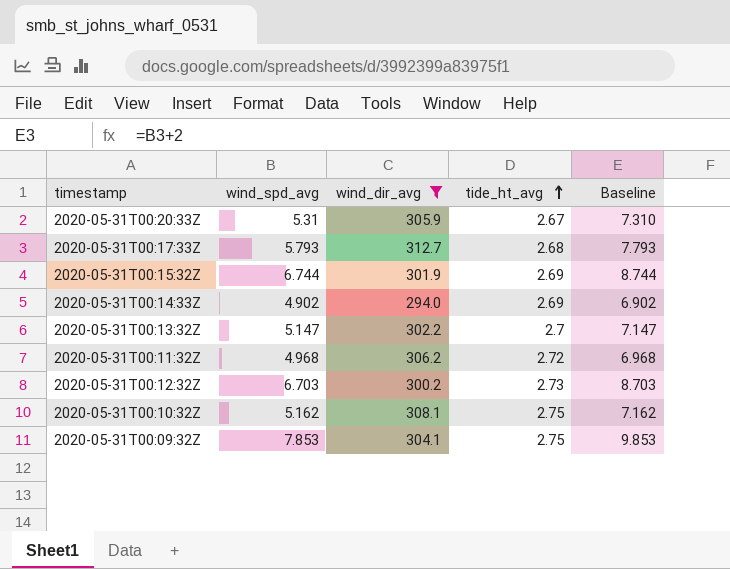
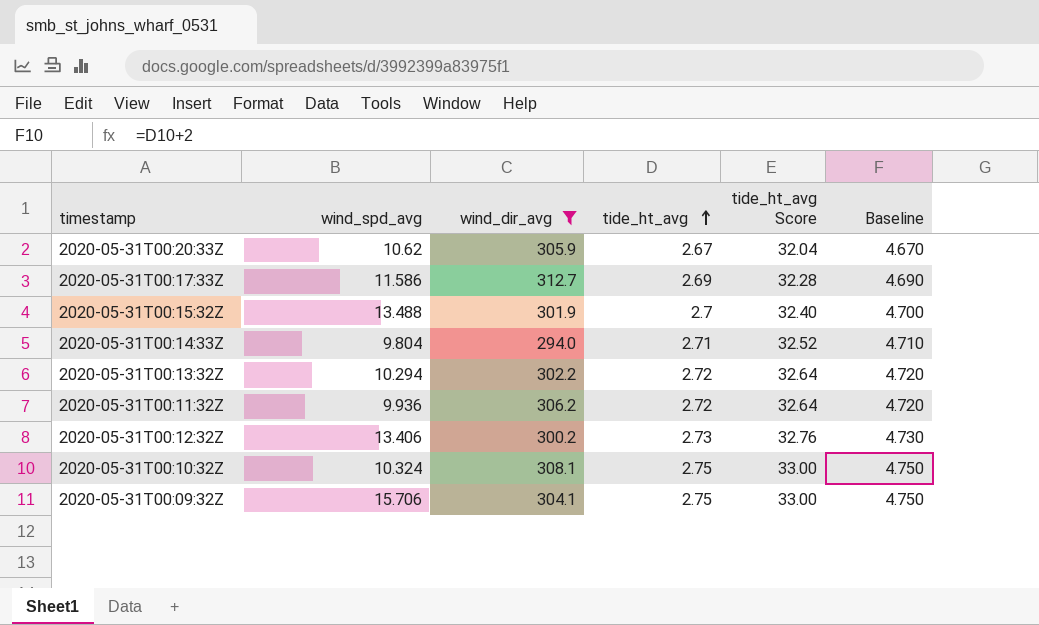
column tide_ht_avg Score | formula: none -> [tide_ht_avg] * 12
column Baseline | formula: [wind_spd_avg] + 2 -> [tide_ht_avg] + 2
2020-05-31T00:20:33Z | wind_spd_avg: 5.31 -> 10.62
2020-05-31T00:17:33Z | wind_spd_avg: 5.793 -> 11.586
2020-05-31T00:17:33Z | tide_ht_avg: 2.68 -> 2.69
2020-05-31T00:15:32Z | wind_spd_avg: 6.744 -> 13.488
2020-05-31T00:15:32Z | tide_ht_avg: 2.69 -> 2.7
2020-05-31T00:14:33Z | wind_spd_avg: 4.902 -> 9.804
2020-05-31T00:14:33Z | tide_ht_avg: 2.69 -> 2.71
2020-05-31T00:13:32Z | wind_spd_avg: 5.147 -> 10.294
2020-05-31T00:13:32Z | tide_ht_avg: 2.7 -> 2.72
2020-05-31T00:11:32Z | wind_spd_avg: 4.968 -> 9.936
2020-05-31T00:12:32Z | wind_spd_avg: 6.703 -> 13.406
2020-05-31T00:10:32Z | wind_spd_avg: 5.162 -> 10.324
2020-05-31T00:09:32Z | wind_spd_avg: 7.853 -> 15.706

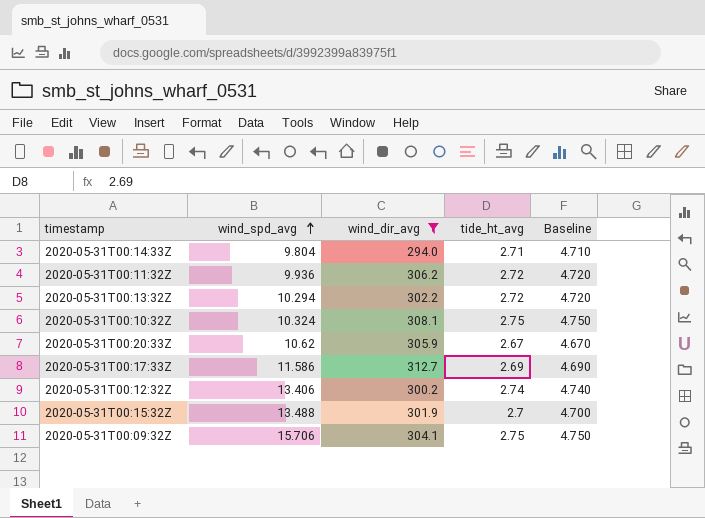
row order: tide_ht_avg ascending -> wind_spd_avg ascending
column tide_ht_avg Score | formula: [tide_ht_avg] * 12 -> none
2020-05-31T00:12:32Z | tide_ht_avg: 2.73 -> 2.74
2020-05-31T00:12:32Z | Baseline: 4.730 -> 4.740

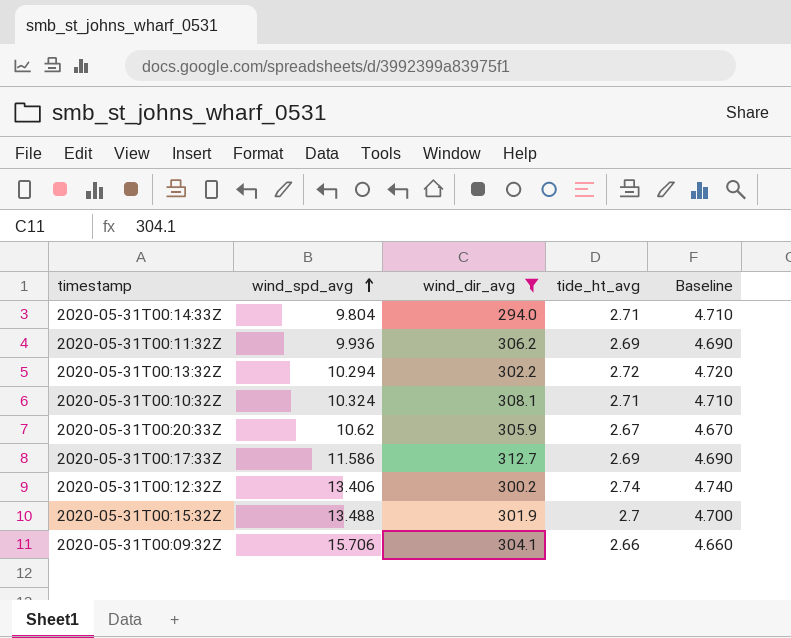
2020-05-31T00:11:32Z | tide_ht_avg: 2.72 -> 2.69
2020-05-31T00:11:32Z | Baseline: 4.720 -> 4.690
2020-05-31T00:10:32Z | tide_ht_avg: 2.75 -> 2.71
2020-05-31T00:10:32Z | Baseline: 4.750 -> 4.710
2020-05-31T00:09:32Z | tide_ht_avg: 2.75 -> 2.66
2020-05-31T00:09:32Z | Baseline: 4.750 -> 4.660

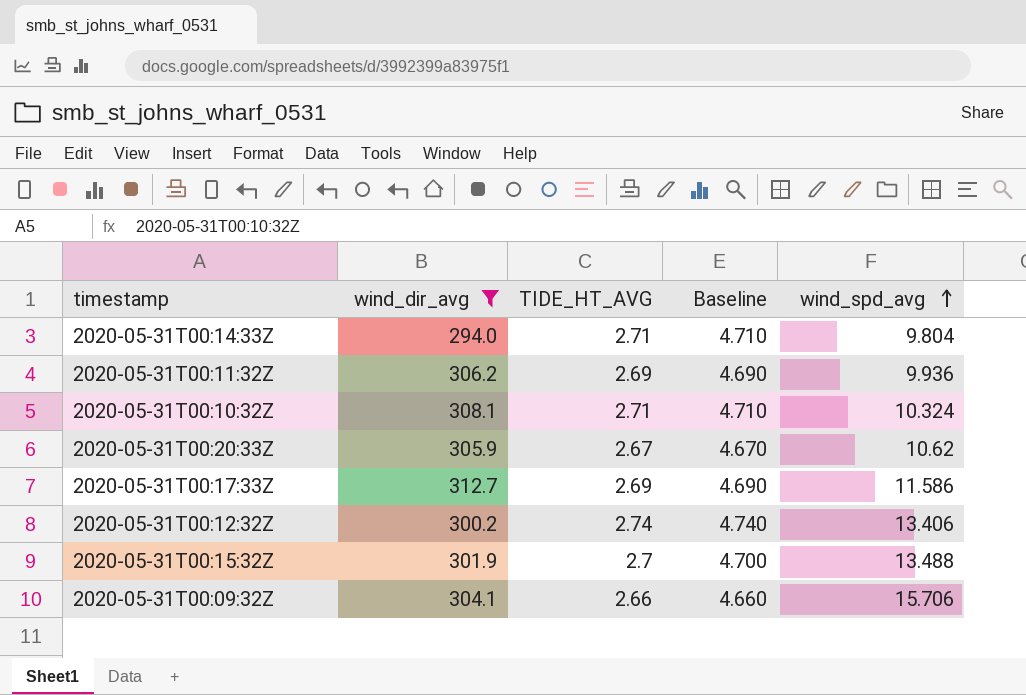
column name: tide_ht_avg -> TIDE_HT_AVG
column wind_spd_avg | position: 2 -> 5
row 2020-05-31T00:13:32Z: 10.294 | 302.2 | 2.72 | 4.720 -> none

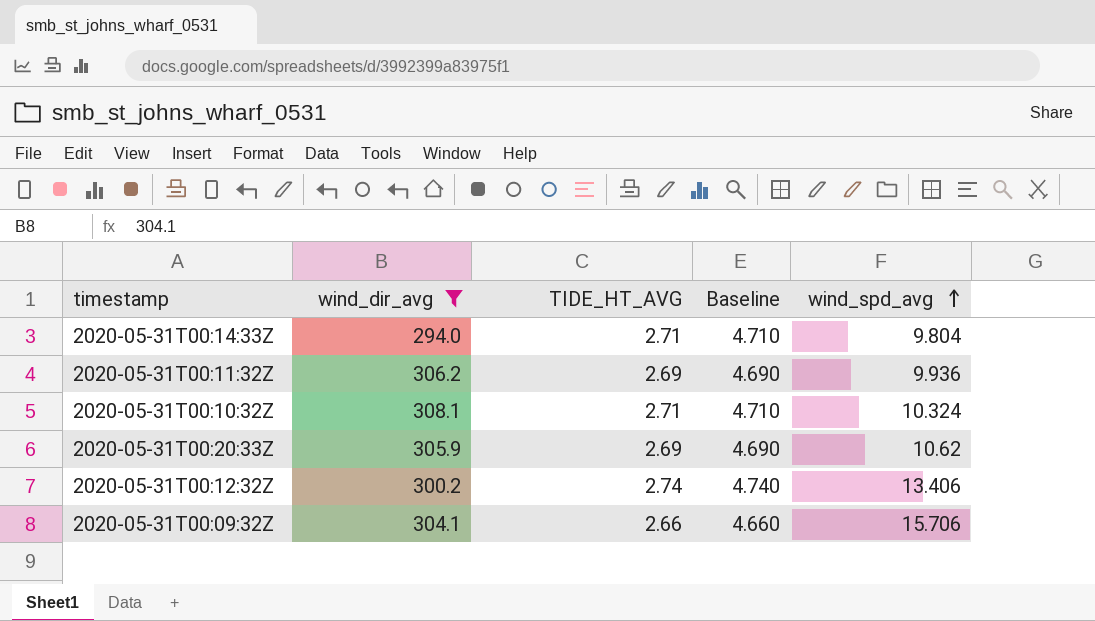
row 2020-05-31T00:17:33Z: 312.7 | 2.69 | 4.690 | 11.586 -> none
row 2020-05-31T00:15:32Z: 301.9 | 2.7 | 4.700 | 13.488 -> none
2020-05-31T00:20:33Z | TIDE_HT_AVG: 2.67 -> 2.69
2020-05-31T00:20:33Z | Baseline: 4.670 -> 4.690

